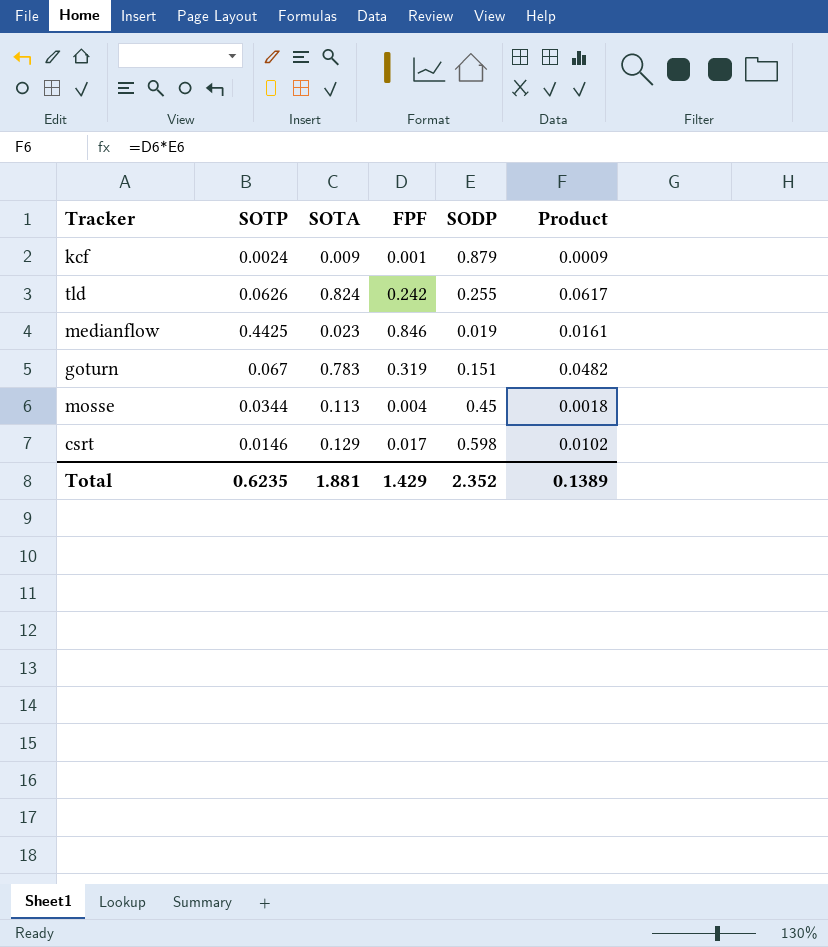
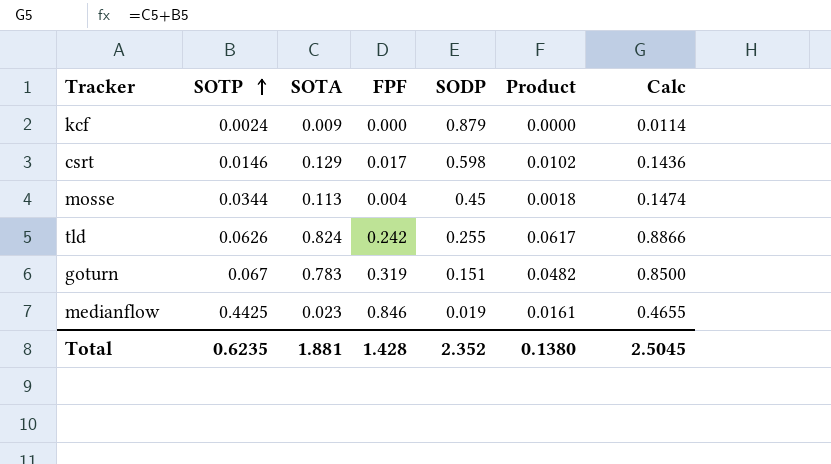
row order: none -> SOTP ascending
column Calc | formula: none -> [SOTP] + [SOTA]
kcf | FPF: 0.001 -> 0.000
kcf | Product: 0.0009 -> 0.0000
Total | FPF: 1.429 -> 1.428
Total | Product: 0.1389 -> 0.1380

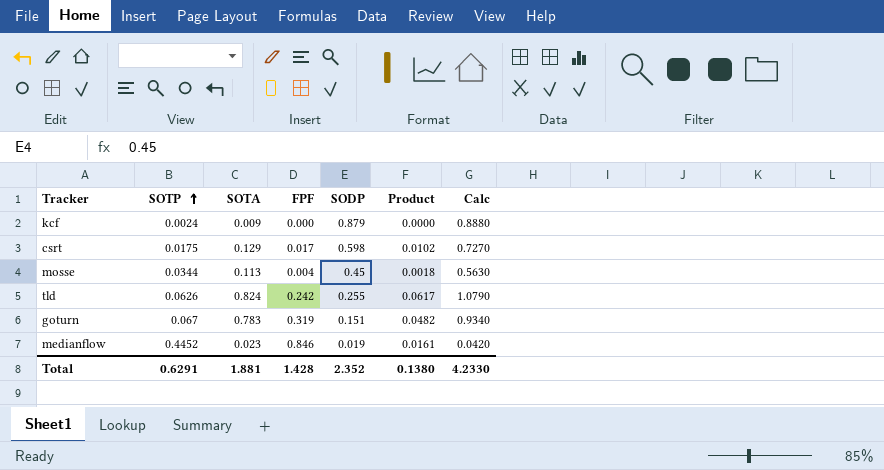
column Calc | formula: [SOTP] + [SOTA] -> [SOTA] + [SODP]
csrt | SOTP: 0.0146 -> 0.0175
medianflow | SOTP: 0.4425 -> 0.4452
Total | SOTP: 0.6235 -> 0.6291
Total | Calc: 2.5045 -> 4.2330

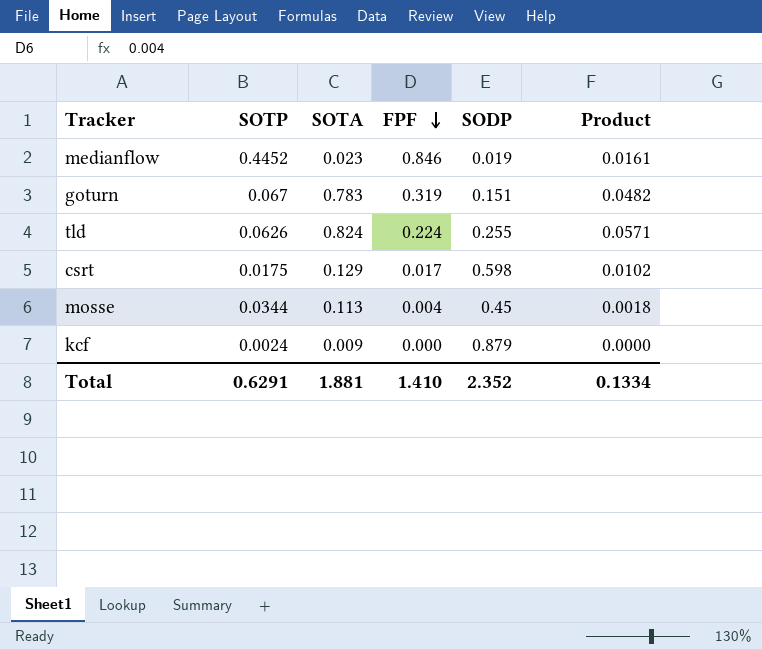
row order: SOTP ascending -> FPF descending
column Calc | formula: [SOTA] + [SODP] -> none
tld | FPF: 0.242 -> 0.224
tld | Product: 0.0617 -> 0.0571
Total | FPF: 1.428 -> 1.410
Total | Product: 0.1380 -> 0.1334

